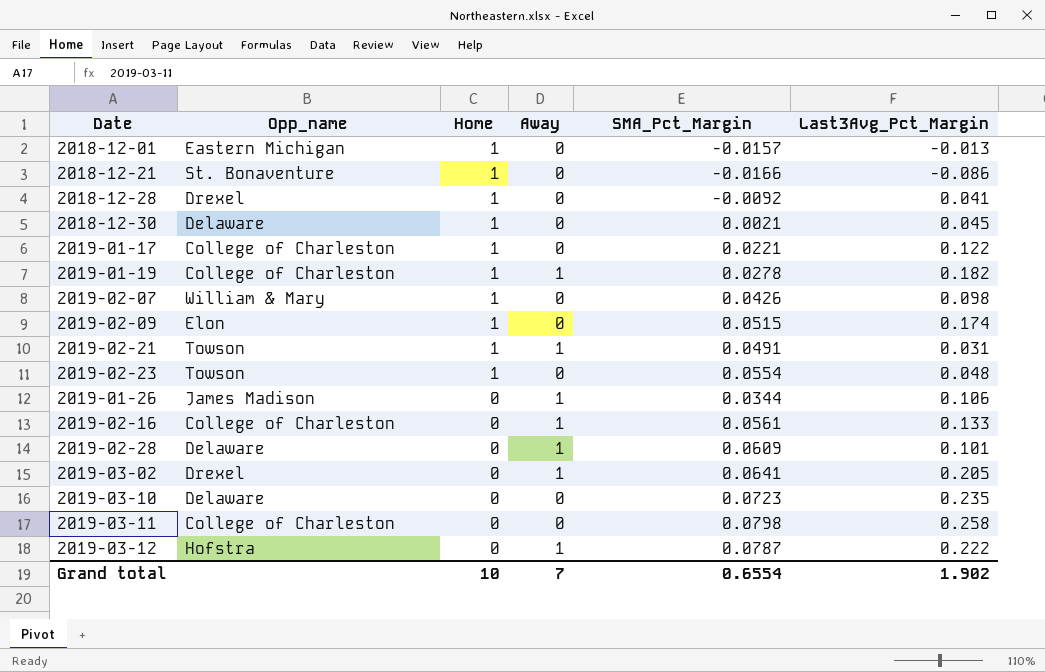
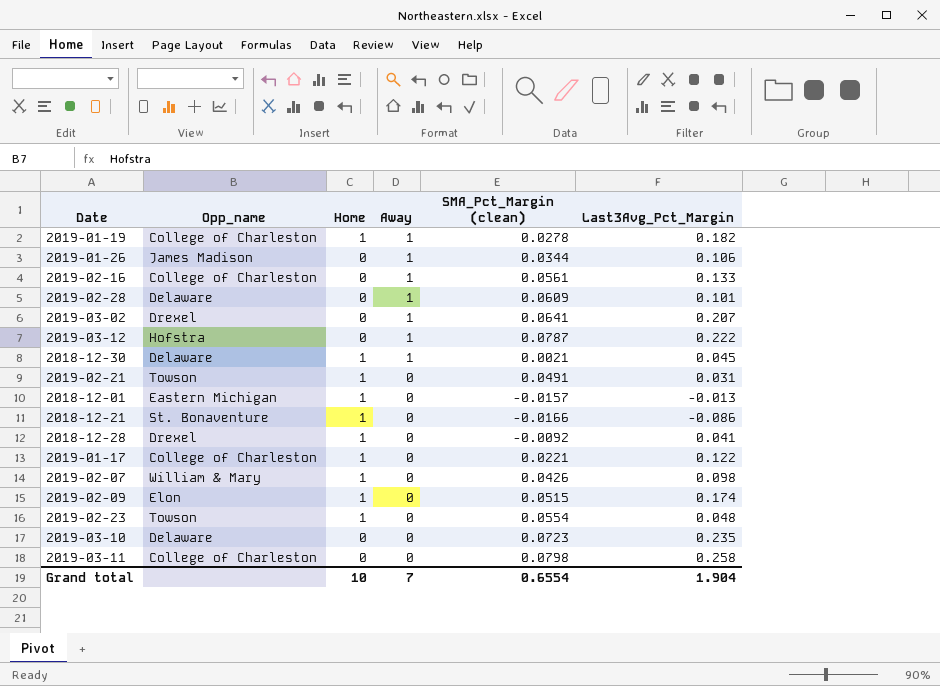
row order: Home descending -> Away descending
column name: SMA_Pct_Margin -> SMA_Pct_Margin (clean)
2019-03-02 | Last3Avg_Pct_Margin: 0.205 -> 0.207
2018-12-30 | Away: 0 -> 1
2019-02-21 | Away: 1 -> 0
Grand total | Last3Avg_Pct_Margin: 1.902 -> 1.904

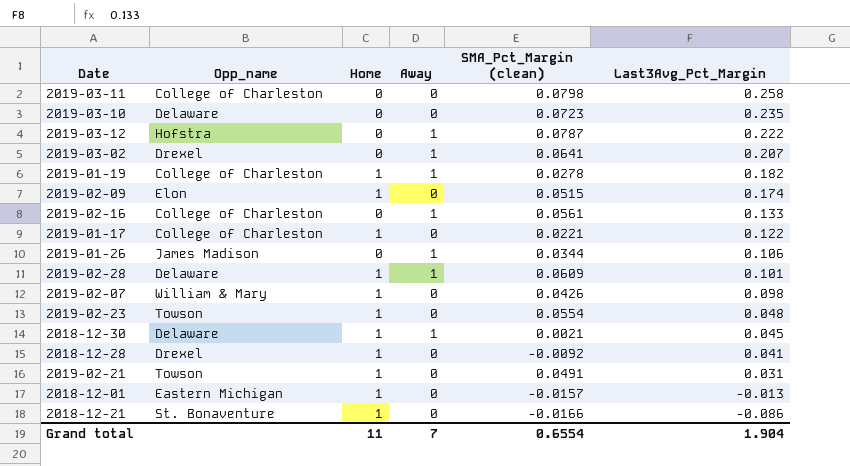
row order: Away descending -> Last3Avg_Pct_Margin descending
2019-02-28 | Home: 0 -> 1
Grand total | Home: 10 -> 11

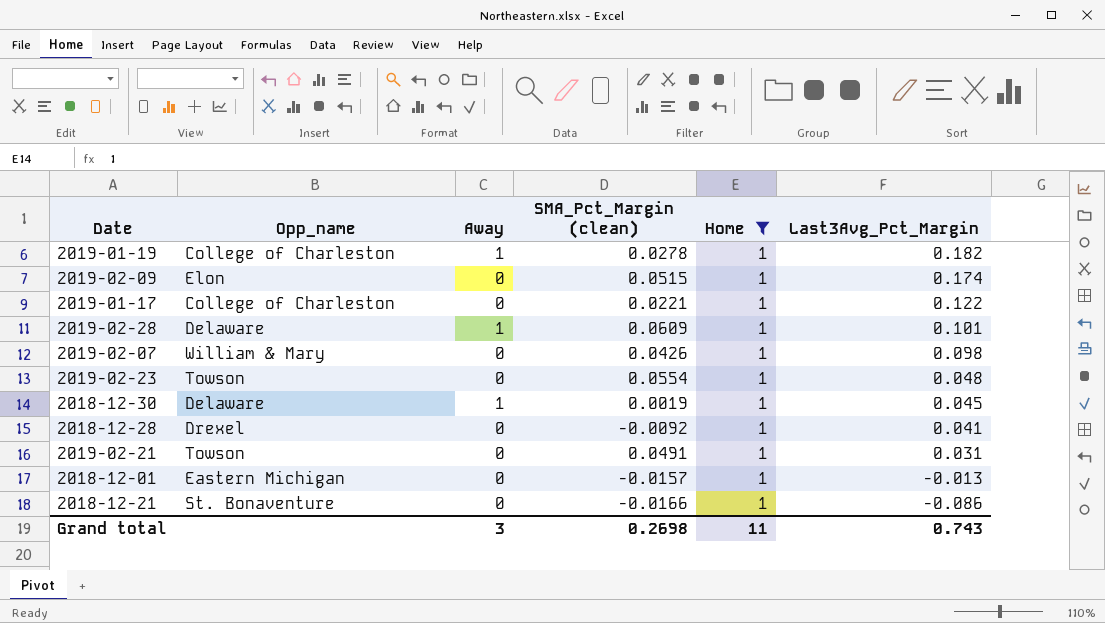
filter: none -> Home = 1
column Home | position: 3 -> 5
2018-12-30 | SMA_Pct_Margin (clean): 0.0021 -> 0.0019
Grand total | Away: 7 -> 3
Grand total | SMA_Pct_Margin (clean): 0.6554 -> 0.2698
Grand total | Last3Avg_Pct_Margin: 1.904 -> 0.743

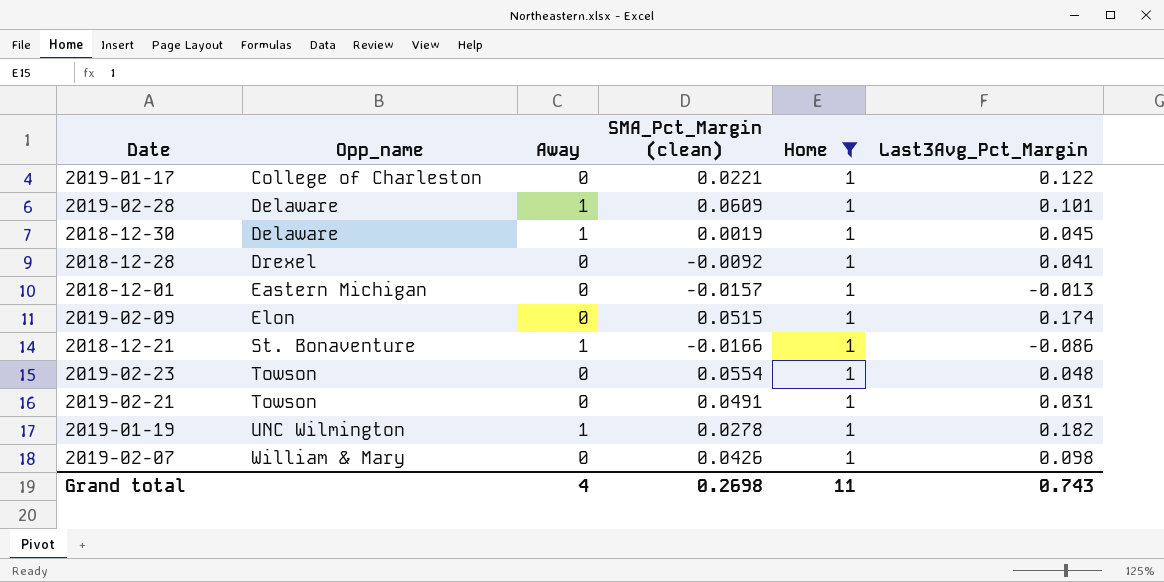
row order: Last3Avg_Pct_Margin descending -> Opp_name ascending
2018-12-21 | Away: 0 -> 1
2019-01-19 | Opp_name: College of Charleston -> UNC Wilmington
Grand total | Away: 3 -> 4

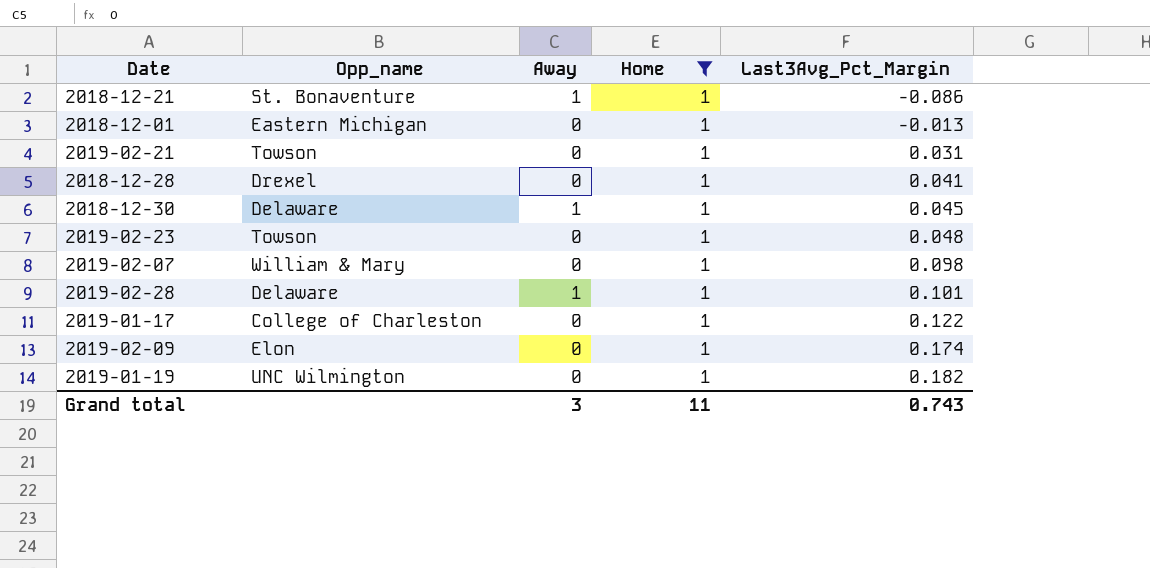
row order: Opp_name ascending -> Last3Avg_Pct_Margin ascending
column SMA_Pct_Margin (clean) | position: 4 -> none
2019-01-19 | Away: 1 -> 0
Grand total | Away: 4 -> 3

